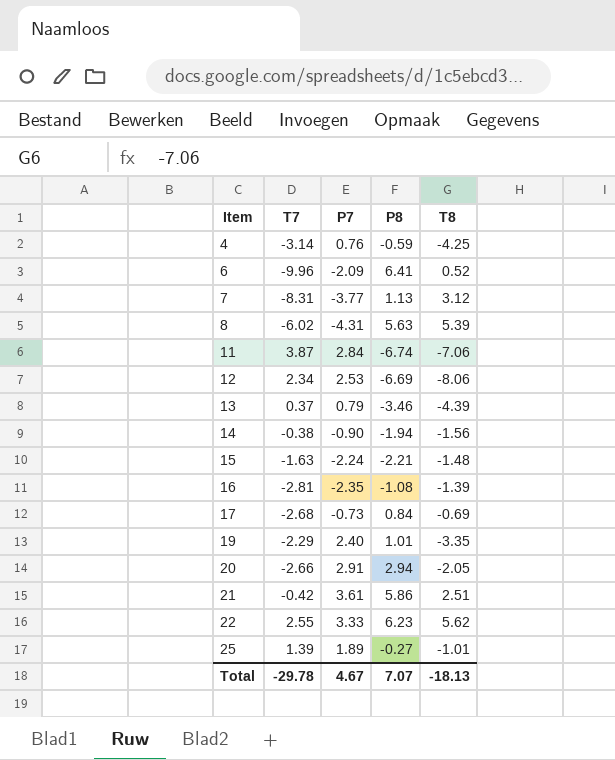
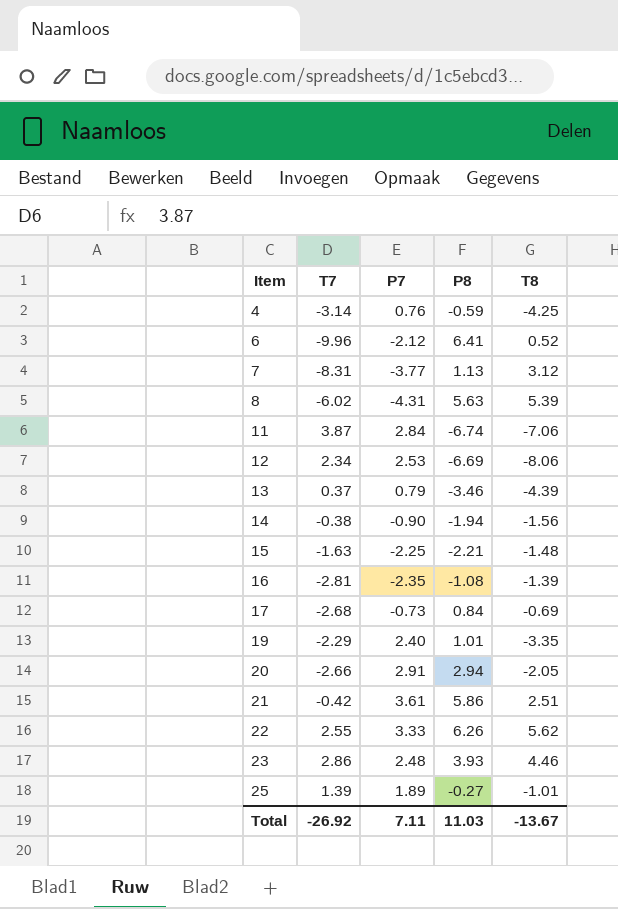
6 | P7: -2.09 -> -2.12
15 | P7: -2.24 -> -2.25
22 | P8: 6.23 -> 6.26
row 23: none -> 2.86 | 2.48 | 3.93 | 4.46
Total | T7: -29.78 -> -26.92
Total | P7: 4.67 -> 7.11
Total | P8: 7.07 -> 11.03
Total | T8: -18.13 -> -13.67

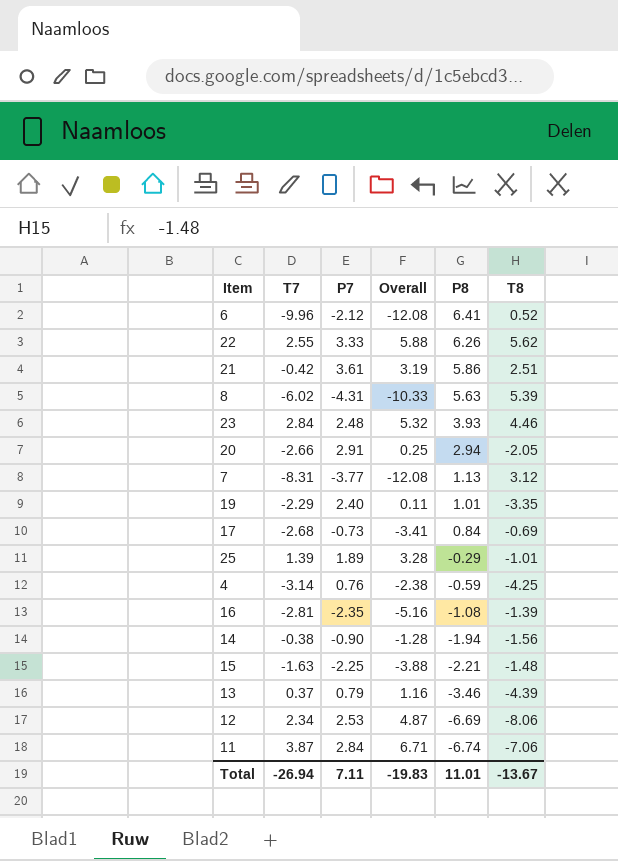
row order: Item ascending -> P8 descending
column Overall | formula: none -> [T7] + [P7]
23 | T7: 2.86 -> 2.84
25 | P8: -0.27 -> -0.29
Total | T7: -26.92 -> -26.94
Total | P8: 11.03 -> 11.01

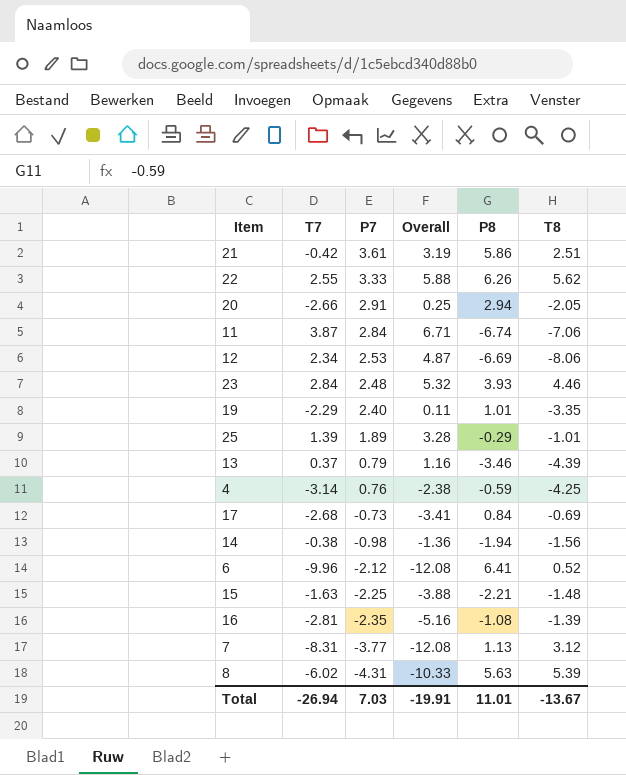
row order: P8 descending -> P7 descending
14 | P7: -0.90 -> -0.98
14 | Overall: -1.28 -> -1.36
Total | P7: 7.11 -> 7.03
Total | Overall: -19.83 -> -19.91

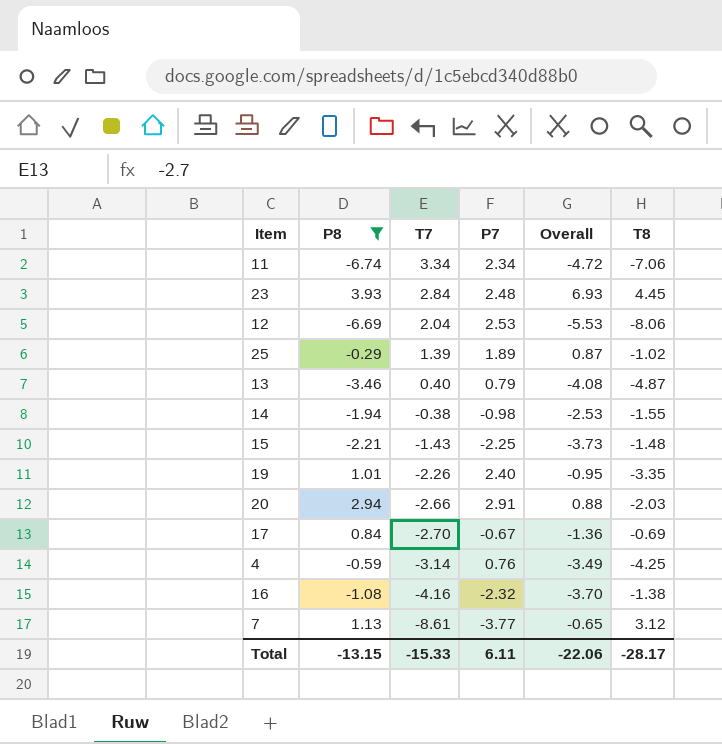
filter: none -> P8 <= 3.93
row order: P7 descending -> T7 descending
column P8 | position: 5 -> 2
column Overall | formula: [T7] + [P7] -> [P7] + [T8]
11 | T7: 3.87 -> 3.34
11 | P7: 2.84 -> 2.34
23 | T8: 4.46 -> 4.45
12 | T7: 2.34 -> 2.04
25 | T8: -1.01 -> -1.02
13 | T7: 0.37 -> 0.40
13 | T8: -4.39 -> -4.87
14 | T8: -1.56 -> -1.55
15 | T7: -1.63 -> -1.43
19 | T7: -2.29 -> -2.26
20 | T8: -2.05 -> -2.03
17 | T7: -2.68 -> -2.70
17 | P7: -0.73 -> -0.67
16 | T7: -2.81 -> -4.16
16 | P7: -2.35 -> -2.32
16 | T8: -1.39 -> -1.38
7 | T7: -8.31 -> -8.61
Total | P8: 11.01 -> -13.15
Total | T7: -26.94 -> -15.33
Total | P7: 7.03 -> 6.11
Total | Overall: -19.91 -> -22.06
Total | T8: -13.67 -> -28.17

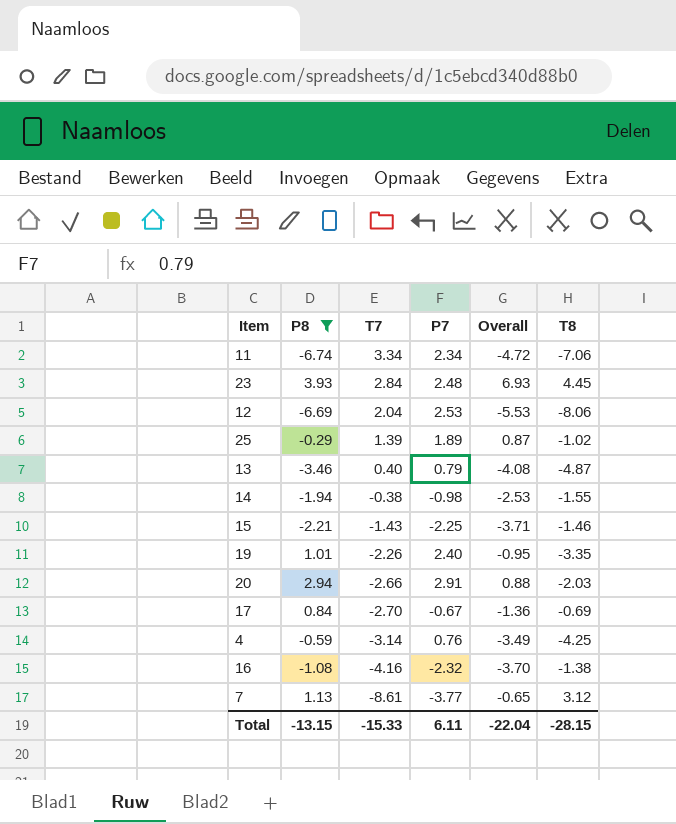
15 | Overall: -3.73 -> -3.71
15 | T8: -1.48 -> -1.46
Total | Overall: -22.06 -> -22.04
Total | T8: -28.17 -> -28.15

